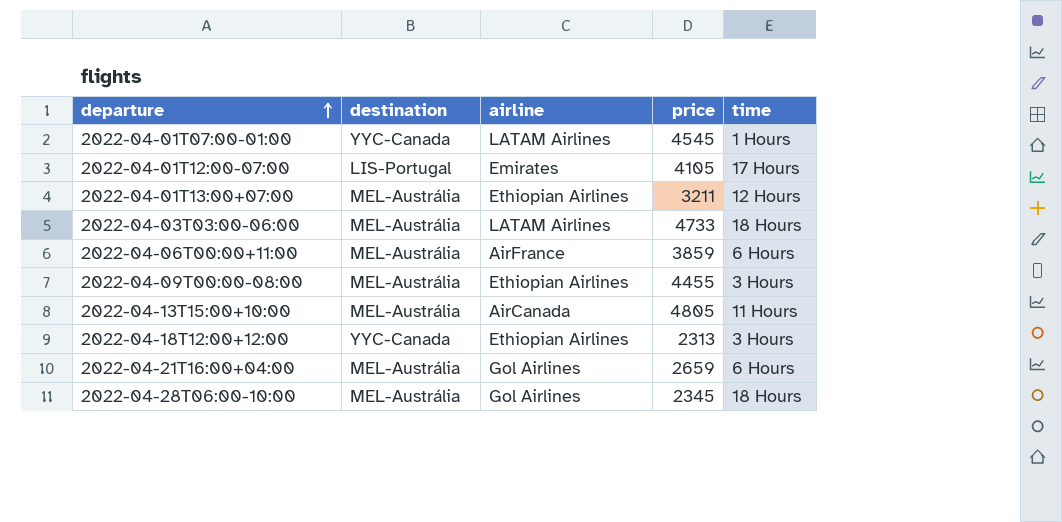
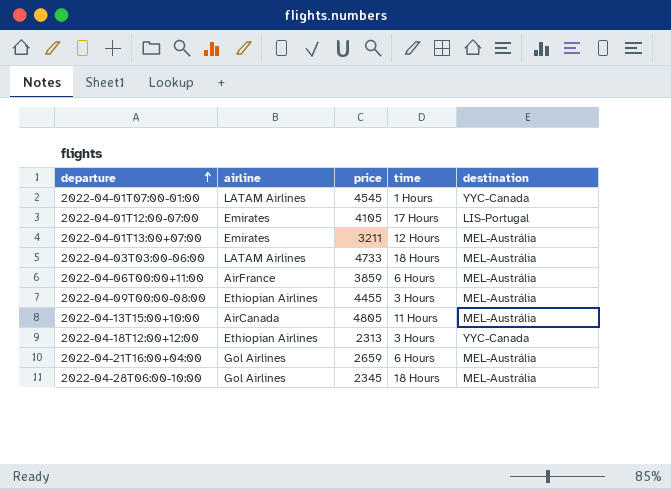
column destination | position: 2 -> 5
2022-04-01T13:00+07:00 | airline: Ethiopian Airlines -> Emirates

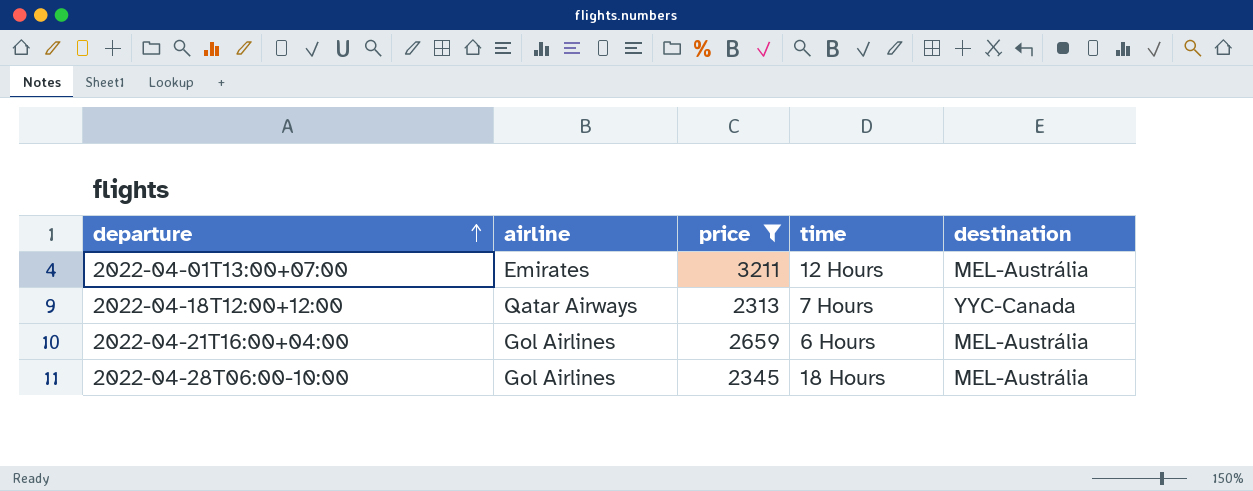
filter: none -> price <= 3211
2022-04-18T12:00+12:00 | airline: Ethiopian Airlines -> Qatar Airways
2022-04-18T12:00+12:00 | time: 3 Hours -> 7 Hours

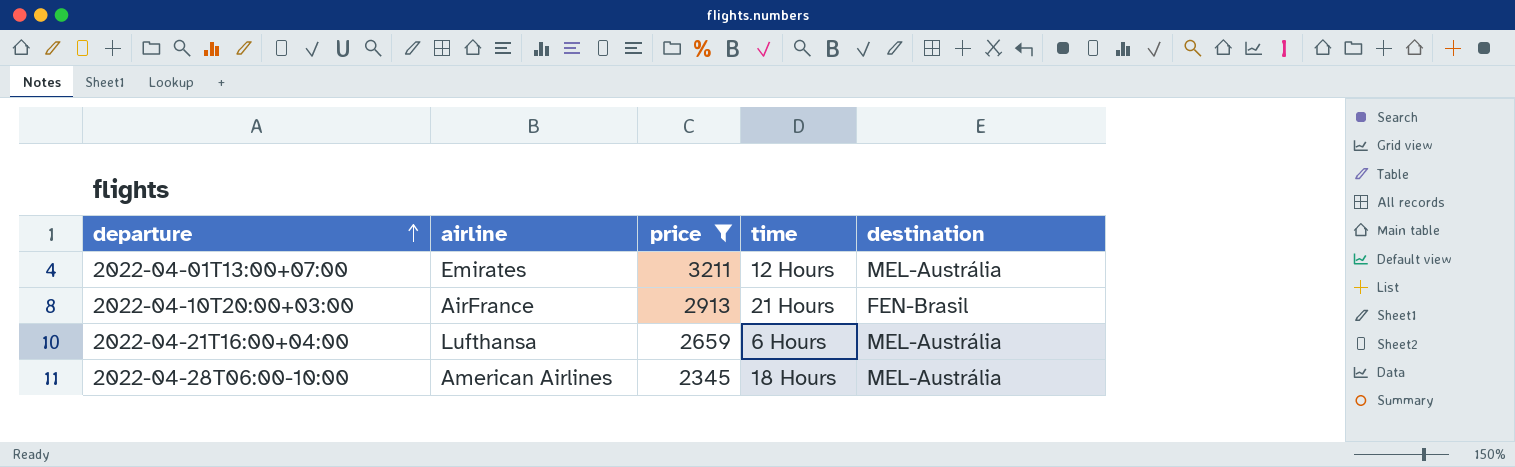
row 2022-04-18T12:00+12:00: Qatar Airways | 2313 | 7 Hours | YYC-Canada -> none
row 2022-04-10T20:00+03:00: none -> AirFrance | 2913 | 21 Hours | FEN-Brasil
2022-04-21T16:00+04:00 | airline: Gol Airlines -> Lufthansa
2022-04-28T06:00-10:00 | airline: Gol Airlines -> American Airlines

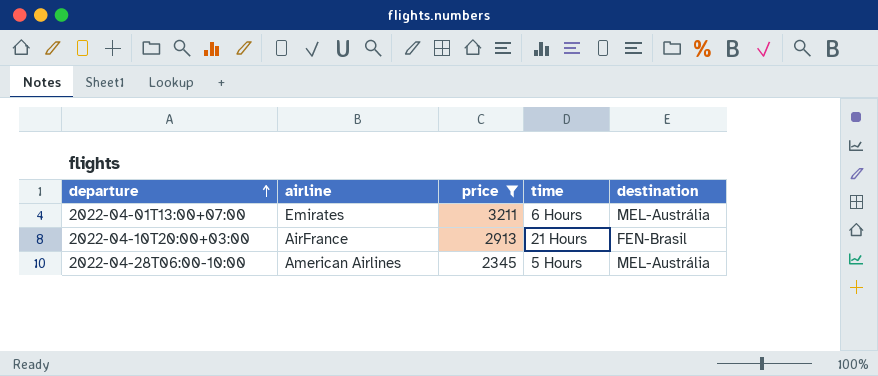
row 2022-04-21T16:00+04:00: Lufthansa | 2659 | 6 Hours | MEL-Austrália -> none
2022-04-01T13:00+07:00 | time: 12 Hours -> 6 Hours
2022-04-28T06:00-10:00 | time: 18 Hours -> 5 Hours

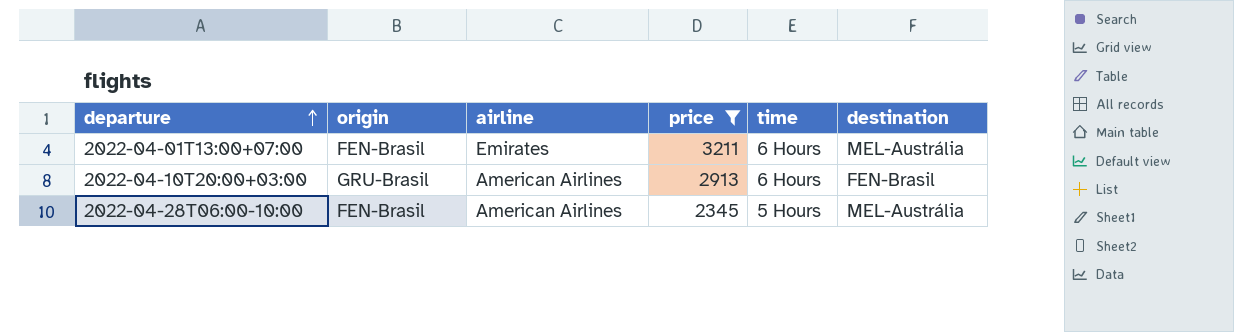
column origin | position: none -> 2
2022-04-10T20:00+03:00 | airline: AirFrance -> American Airlines
2022-04-10T20:00+03:00 | time: 21 Hours -> 6 Hours

